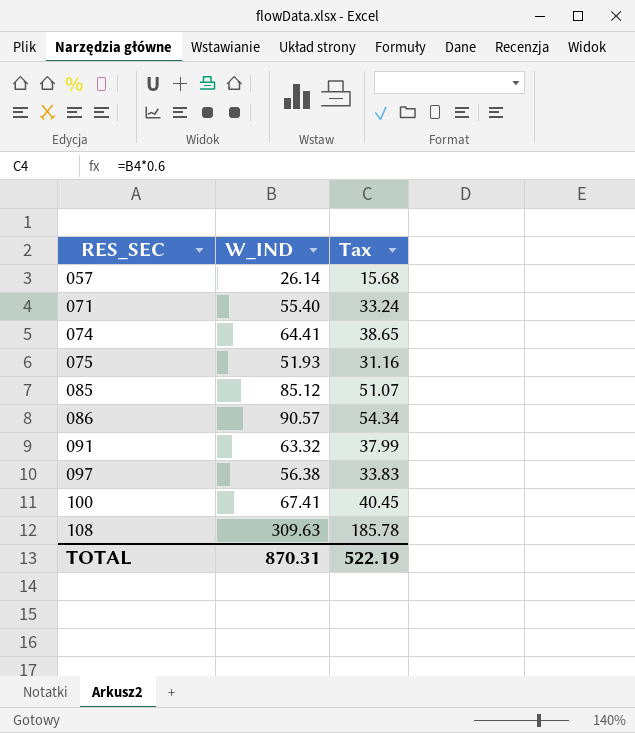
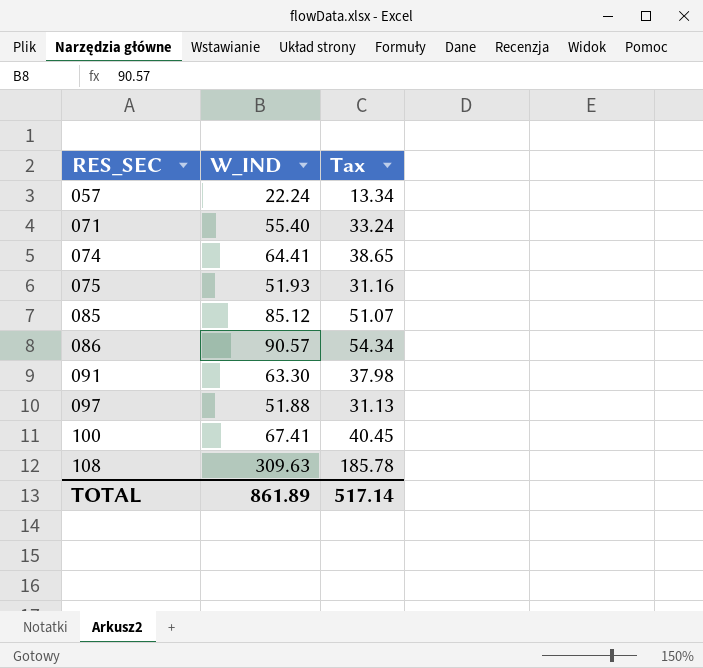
057 | W_IND: 26.14 -> 22.24
057 | Tax: 15.68 -> 13.34
091 | W_IND: 63.32 -> 63.30
091 | Tax: 37.99 -> 37.98
097 | W_IND: 56.38 -> 51.88
097 | Tax: 33.83 -> 31.13
TOTAL | W_IND: 870.31 -> 861.89
TOTAL | Tax: 522.19 -> 517.14

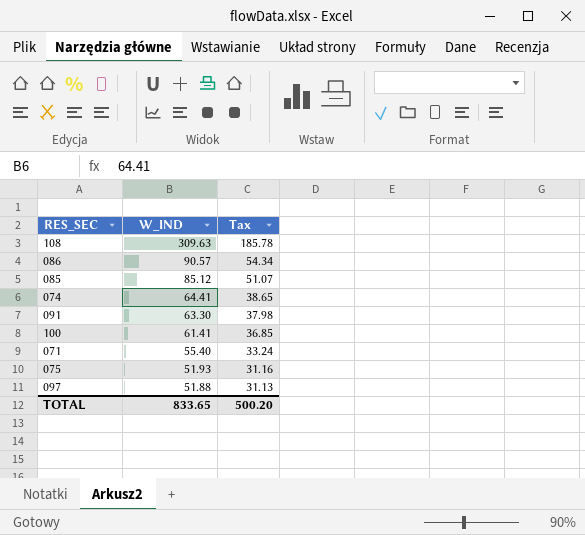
row order: RES_SEC ascending -> W_IND descending
row 057: 22.24 | 13.34 -> none
100 | W_IND: 67.41 -> 61.41
100 | Tax: 40.45 -> 36.85
TOTAL | W_IND: 861.89 -> 833.65
TOTAL | Tax: 517.14 -> 500.20

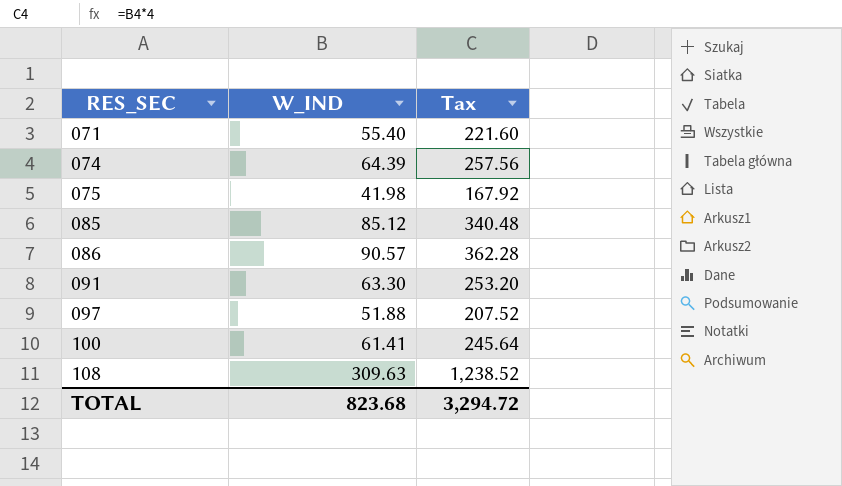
row order: W_IND descending -> RES_SEC ascending
column Tax | formula: [W_IND] * 0.6 -> [W_IND] * 4
074 | W_IND: 64.41 -> 64.39
075 | W_IND: 51.93 -> 41.98
TOTAL | W_IND: 833.65 -> 823.68
TOTAL | Tax: 500.20 -> 3,294.72

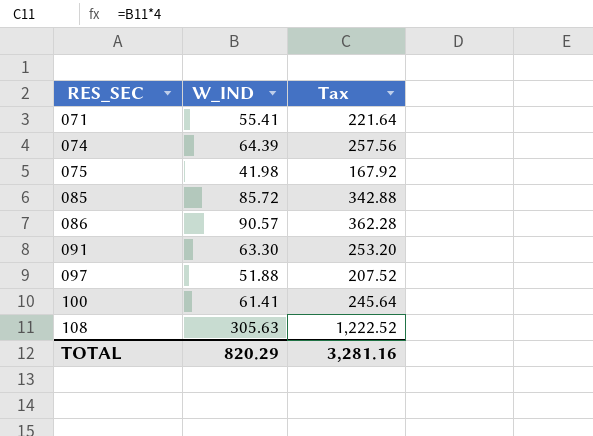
071 | W_IND: 55.40 -> 55.41
071 | Tax: 221.60 -> 221.64
085 | W_IND: 85.12 -> 85.72
085 | Tax: 340.48 -> 342.88
108 | W_IND: 309.63 -> 305.63
108 | Tax: 1,238.52 -> 1,222.52
TOTAL | W_IND: 823.68 -> 820.29
TOTAL | Tax: 3,294.72 -> 3,281.16

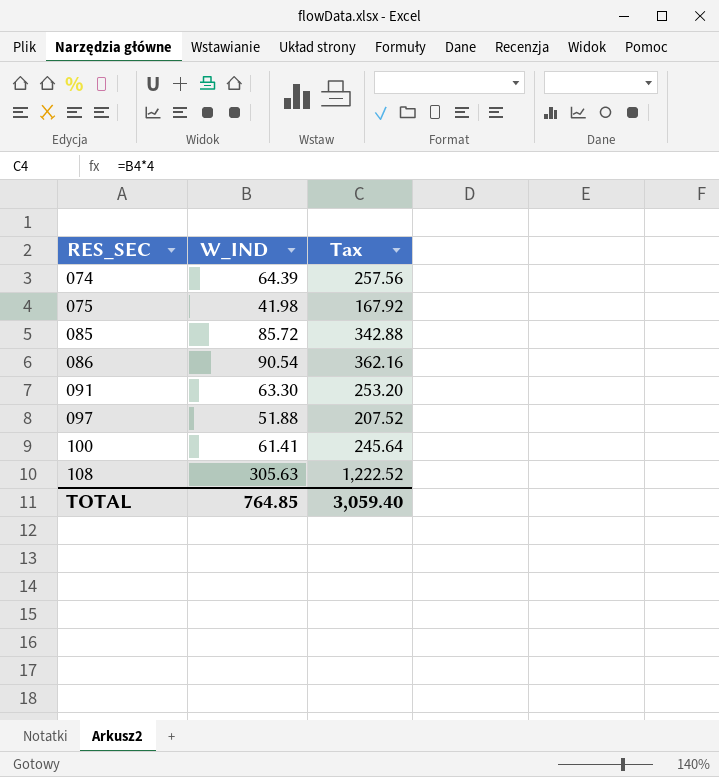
row 071: 55.41 | 221.64 -> none
086 | W_IND: 90.57 -> 90.54
086 | Tax: 362.28 -> 362.16
TOTAL | W_IND: 820.29 -> 764.85
TOTAL | Tax: 3,281.16 -> 3,059.40

